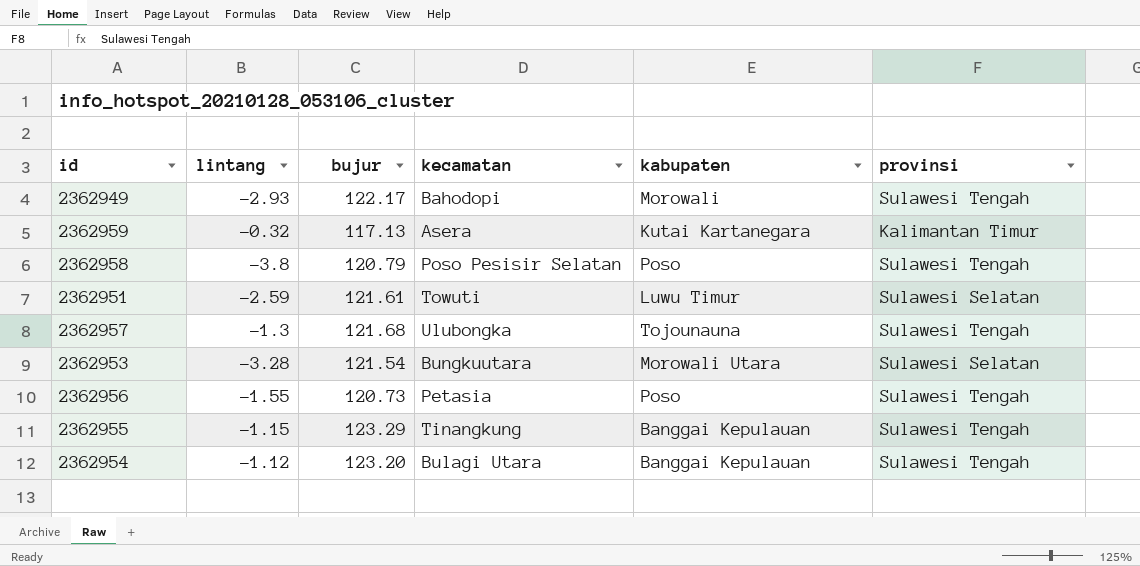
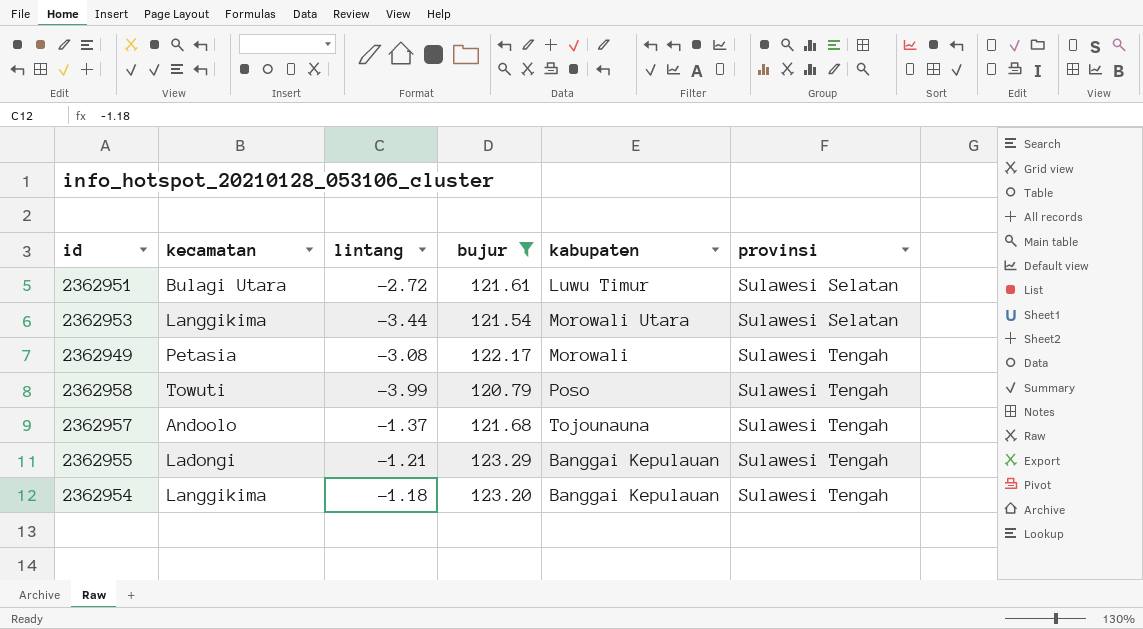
filter: none -> bujur >= 120.79
row order: none -> provinsi ascending
column kecamatan | position: 4 -> 2
2362951 | kecamatan: Towuti -> Bulagi Utara
2362951 | lintang: -2.59 -> -2.72
2362953 | kecamatan: Bungkuutara -> Langgikima
2362953 | lintang: -3.28 -> -3.44
2362949 | kecamatan: Bahodopi -> Petasia
2362949 | lintang: -2.93 -> -3.08
2362958 | kecamatan: Poso Pesisir Selatan -> Towuti
2362958 | lintang: -3.8 -> -3.99
2362957 | kecamatan: Ulubongka -> Andoolo
2362957 | lintang: -1.3 -> -1.37
2362955 | kecamatan: Tinangkung -> Ladongi
2362955 | lintang: -1.15 -> -1.21
2362954 | kecamatan: Bulagi Utara -> Langgikima
2362954 | lintang: -1.12 -> -1.18

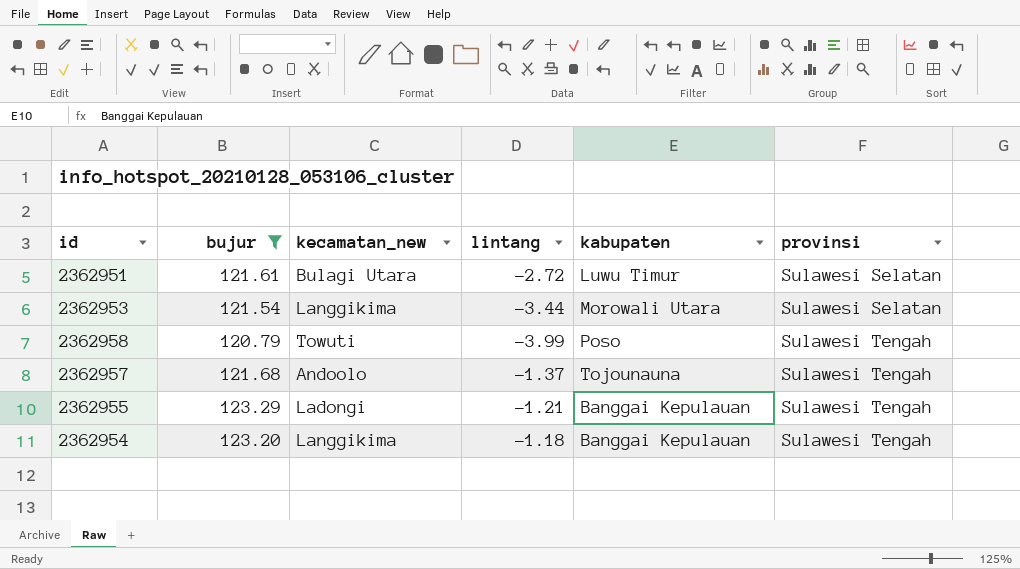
column bujur | position: 4 -> 2
column name: kecamatan -> kecamatan_new
row 2362949: Petasia | -3.08 | 122.17 | Morowali | Sulawesi Tengah -> none

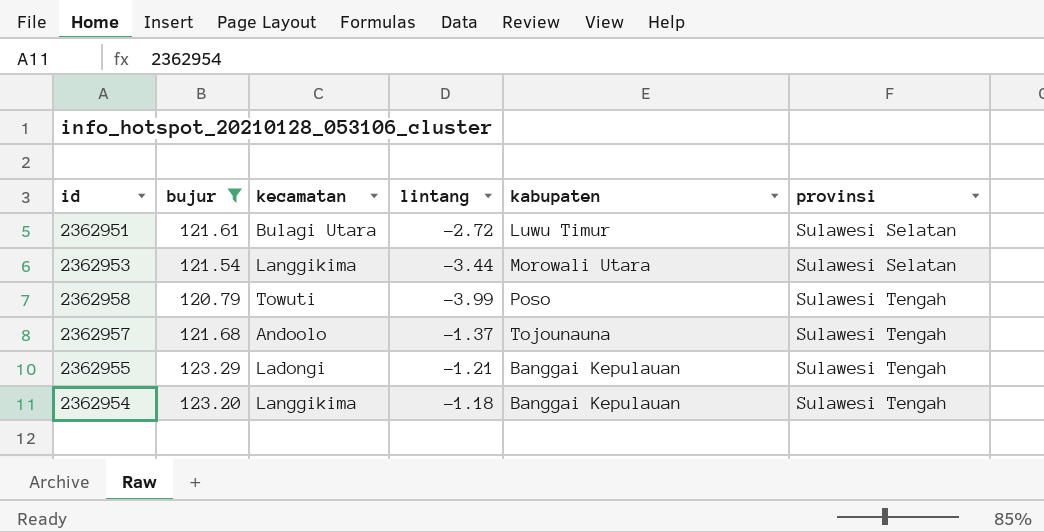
column name: kecamatan_new -> kecamatan

